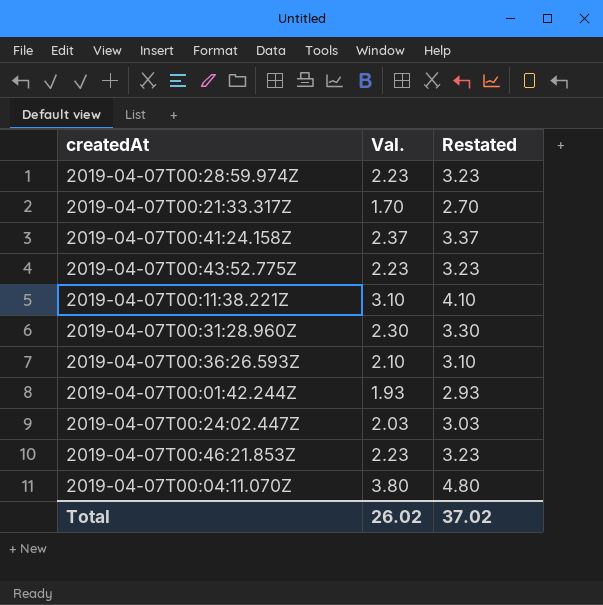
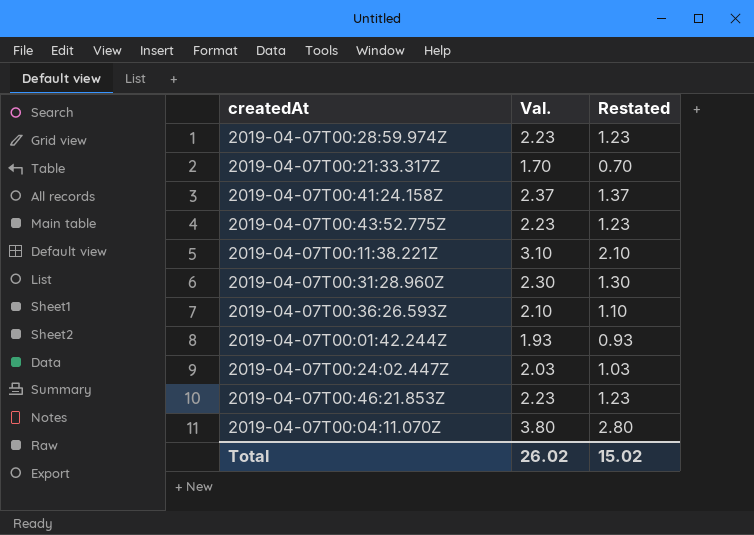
column Restated | formula: [Val.] + 1 -> [Val.] - 1
Total | Restated: 37.02 -> 15.02

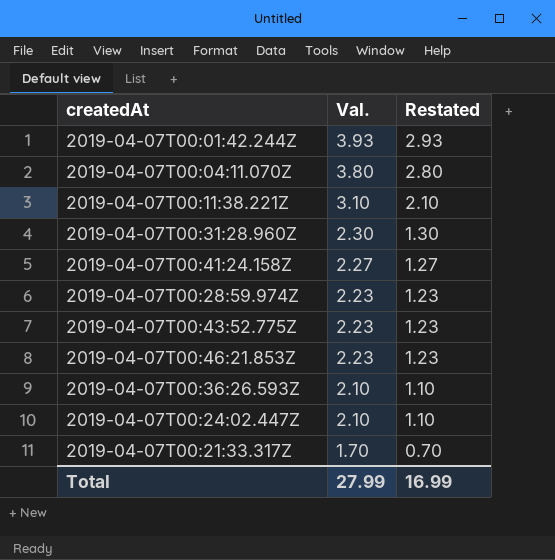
row order: none -> Val. descending
2019-04-07T00:01:42.244Z | Val.: 1.93 -> 3.93
2019-04-07T00:01:42.244Z | Restated: 0.93 -> 2.93
2019-04-07T00:41:24.158Z | Val.: 2.37 -> 2.27
2019-04-07T00:41:24.158Z | Restated: 1.37 -> 1.27
2019-04-07T00:24:02.447Z | Val.: 2.03 -> 2.10
2019-04-07T00:24:02.447Z | Restated: 1.03 -> 1.10
Total | Val.: 26.02 -> 27.99
Total | Restated: 15.02 -> 16.99

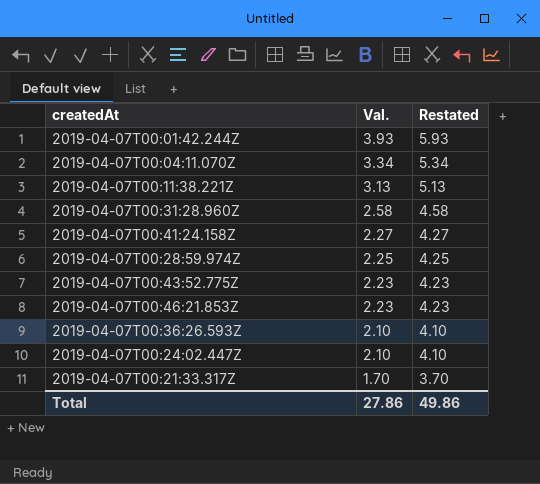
column Restated | formula: [Val.] - 1 -> [Val.] + 2
2019-04-07T00:04:11.070Z | Val.: 3.80 -> 3.34
2019-04-07T00:11:38.221Z | Val.: 3.10 -> 3.13
2019-04-07T00:31:28.960Z | Val.: 2.30 -> 2.58
2019-04-07T00:28:59.974Z | Val.: 2.23 -> 2.25
Total | Val.: 27.99 -> 27.86
Total | Restated: 16.99 -> 49.86

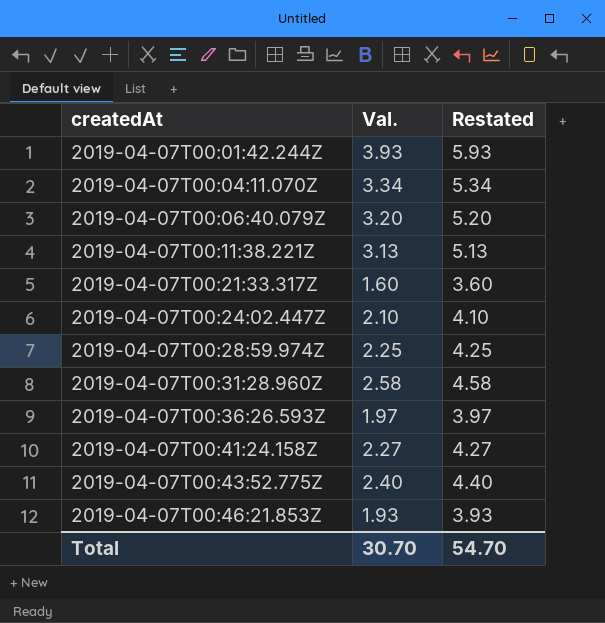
row order: Val. descending -> createdAt ascending
row 2019-04-07T00:06:40.079Z: none -> 3.20 | 5.20
2019-04-07T00:21:33.317Z | Val.: 1.70 -> 1.60
2019-04-07T00:21:33.317Z | Restated: 3.70 -> 3.60
2019-04-07T00:36:26.593Z | Val.: 2.10 -> 1.97
2019-04-07T00:36:26.593Z | Restated: 4.10 -> 3.97
2019-04-07T00:43:52.775Z | Val.: 2.23 -> 2.40
2019-04-07T00:43:52.775Z | Restated: 4.23 -> 4.40
2019-04-07T00:46:21.853Z | Val.: 2.23 -> 1.93
2019-04-07T00:46:21.853Z | Restated: 4.23 -> 3.93
Total | Val.: 27.86 -> 30.70
Total | Restated: 49.86 -> 54.70

